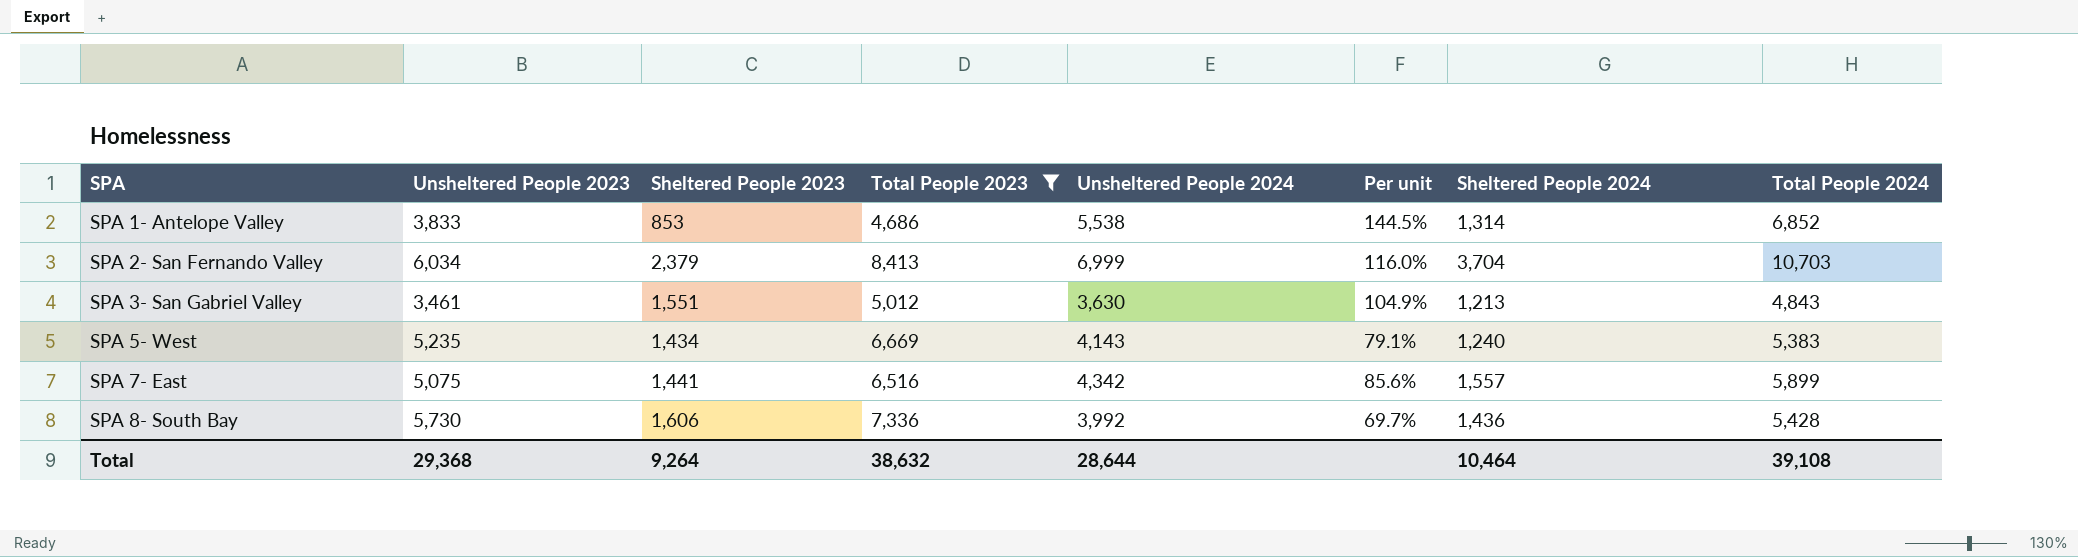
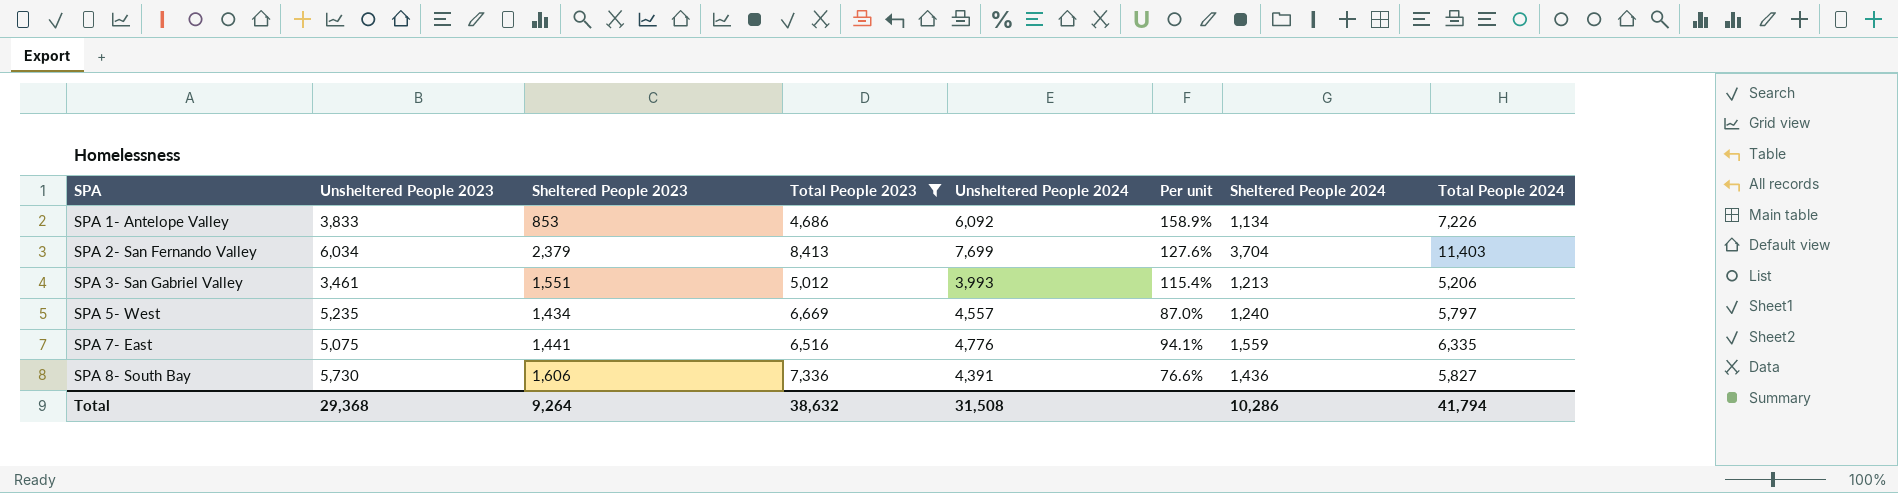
SPA 1- Antelope Valley | Unsheltered People 2024: 5,538 -> 6,092
SPA 1- Antelope Valley | Per unit: 144.5% -> 158.9%
SPA 1- Antelope Valley | Sheltered People 2024: 1,314 -> 1,134
SPA 1- Antelope Valley | Total People 2024: 6,852 -> 7,226
SPA 2- San Fernando Valley | Unsheltered People 2024: 6,999 -> 7,699
SPA 2- San Fernando Valley | Per unit: 116.0% -> 127.6%
SPA 2- San Fernando Valley | Total People 2024: 10,703 -> 11,403
SPA 3- San Gabriel Valley | Unsheltered People 2024: 3,630 -> 3,993
SPA 3- San Gabriel Valley | Per unit: 104.9% -> 115.4%
SPA 3- San Gabriel Valley | Total People 2024: 4,843 -> 5,206
SPA 5- West | Unsheltered People 2024: 4,143 -> 4,557
SPA 5- West | Per unit: 79.1% -> 87.0%
SPA 5- West | Total People 2024: 5,383 -> 5,797
SPA 7- East | Unsheltered People 2024: 4,342 -> 4,776
SPA 7- East | Per unit: 85.6% -> 94.1%
SPA 7- East | Sheltered People 2024: 1,557 -> 1,559
SPA 7- East | Total People 2024: 5,899 -> 6,335
SPA 8- South Bay | Unsheltered People 2024: 3,992 -> 4,391
SPA 8- South Bay | Per unit: 69.7% -> 76.6%
SPA 8- South Bay | Total People 2024: 5,428 -> 5,827
Total | Unsheltered People 2024: 28,644 -> 31,508
Total | Sheltered People 2024: 10,464 -> 10,286
Total | Total People 2024: 39,108 -> 41,794

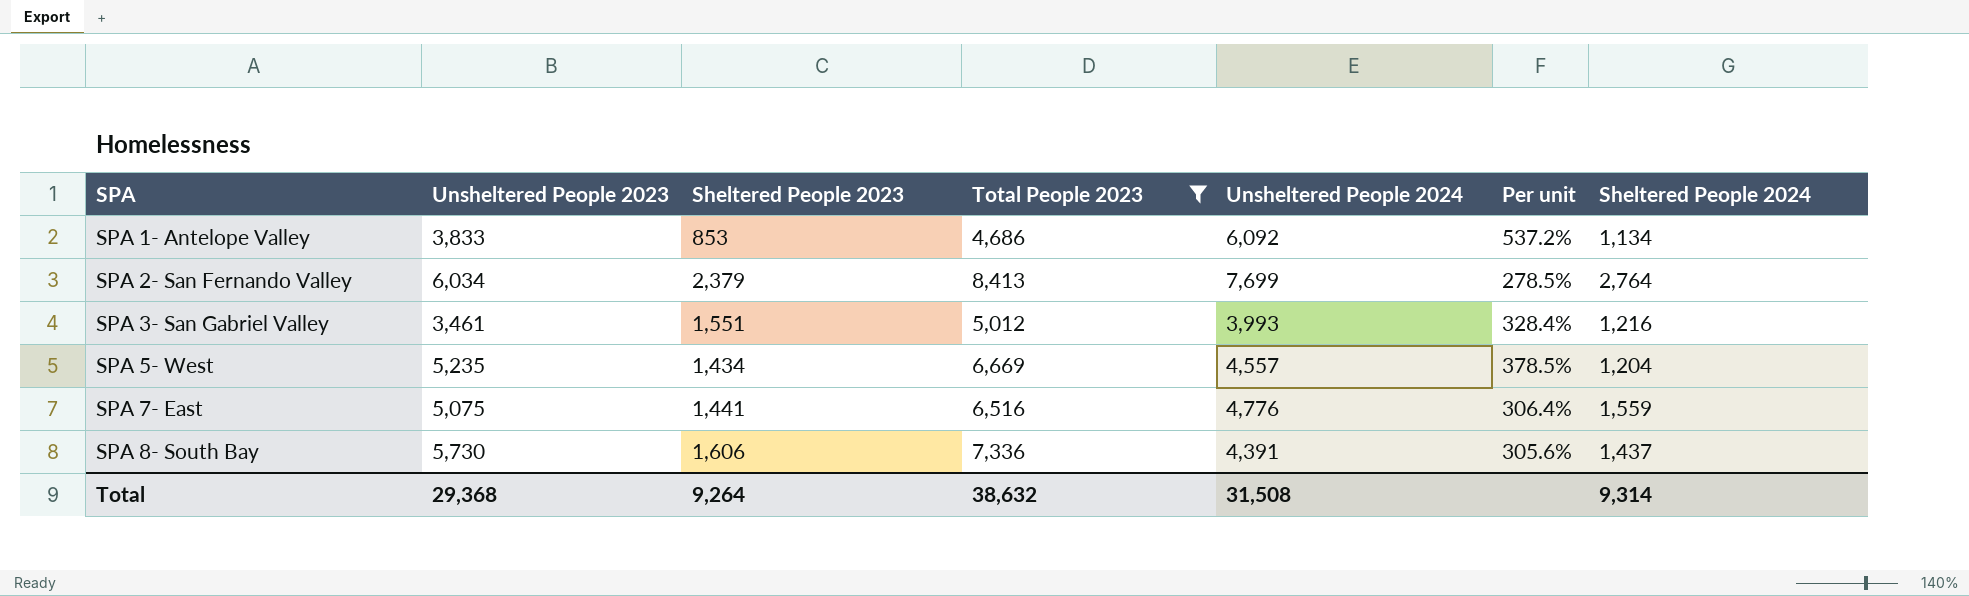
column Total People 2024 | formula: [Unsheltered People 2024] + [Sheltered People 2024] -> none
column Per unit | formula: [Unsheltered People 2024] / [Unsheltered People 2023] -> [Unsheltered People 2024] / [Sheltered People 2024]
SPA 2- San Fernando Valley | Sheltered People 2024: 3,704 -> 2,764
SPA 3- San Gabriel Valley | Sheltered People 2024: 1,213 -> 1,216
SPA 5- West | Sheltered People 2024: 1,240 -> 1,204
SPA 8- South Bay | Sheltered People 2024: 1,436 -> 1,437
Total | Sheltered People 2024: 10,286 -> 9,314

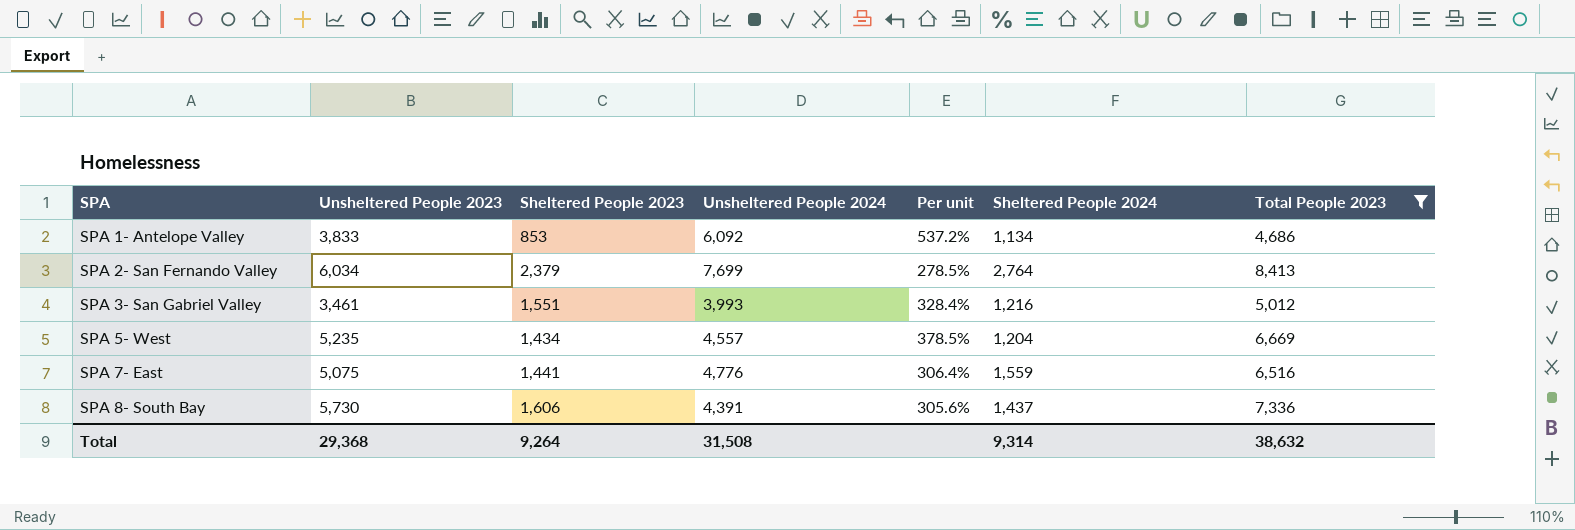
column Total People 2023 | position: 4 -> 7

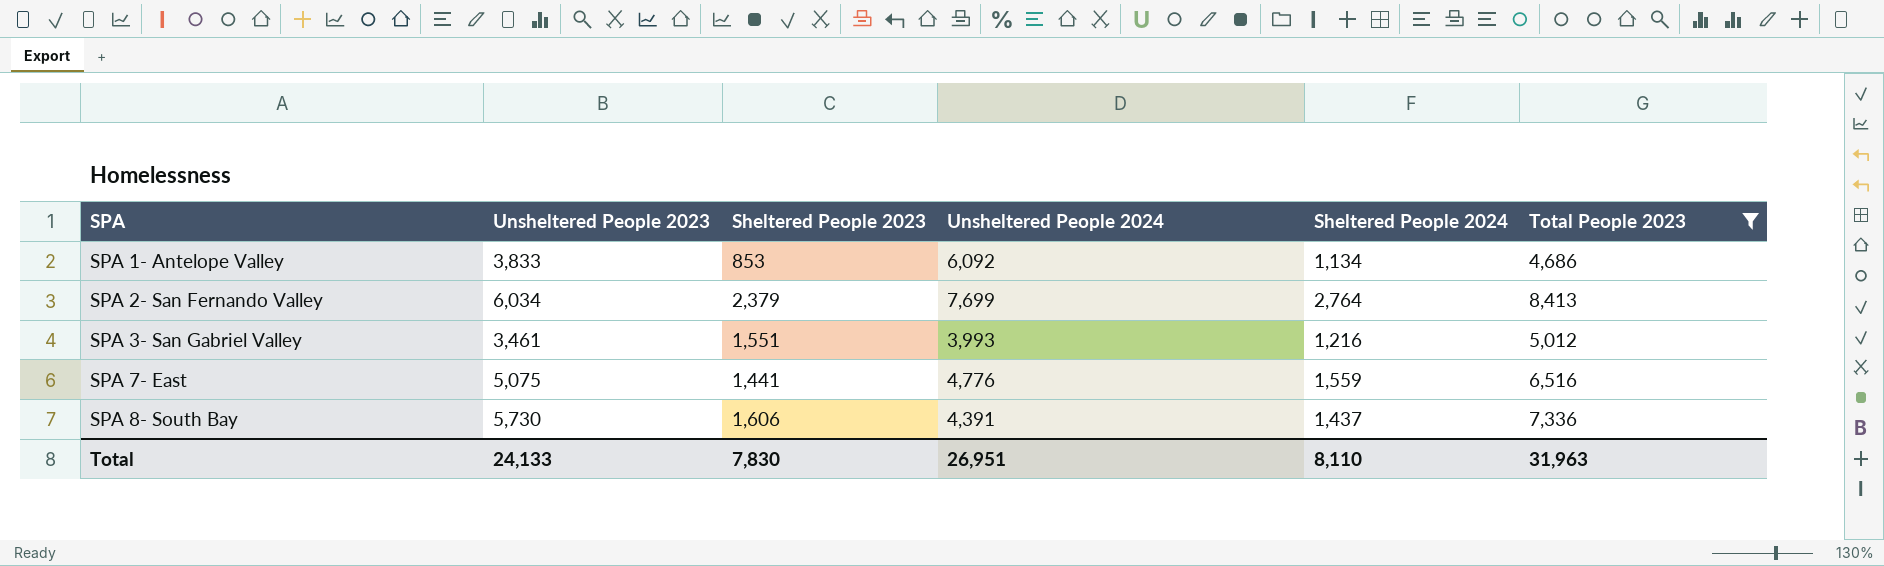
column Per unit | formula: [Unsheltered People 2024] / [Sheltered People 2024] -> none
row SPA 5- West: 5,235 | 1,434 | 4,557 | 378.5% | 1,204 | 6,669 -> none
Total | Unsheltered People 2023: 29,368 -> 24,133
Total | Sheltered People 2023: 9,264 -> 7,830
Total | Unsheltered People 2024: 31,508 -> 26,951
Total | Sheltered People 2024: 9,314 -> 8,110
Total | Total People 2023: 38,632 -> 31,963

